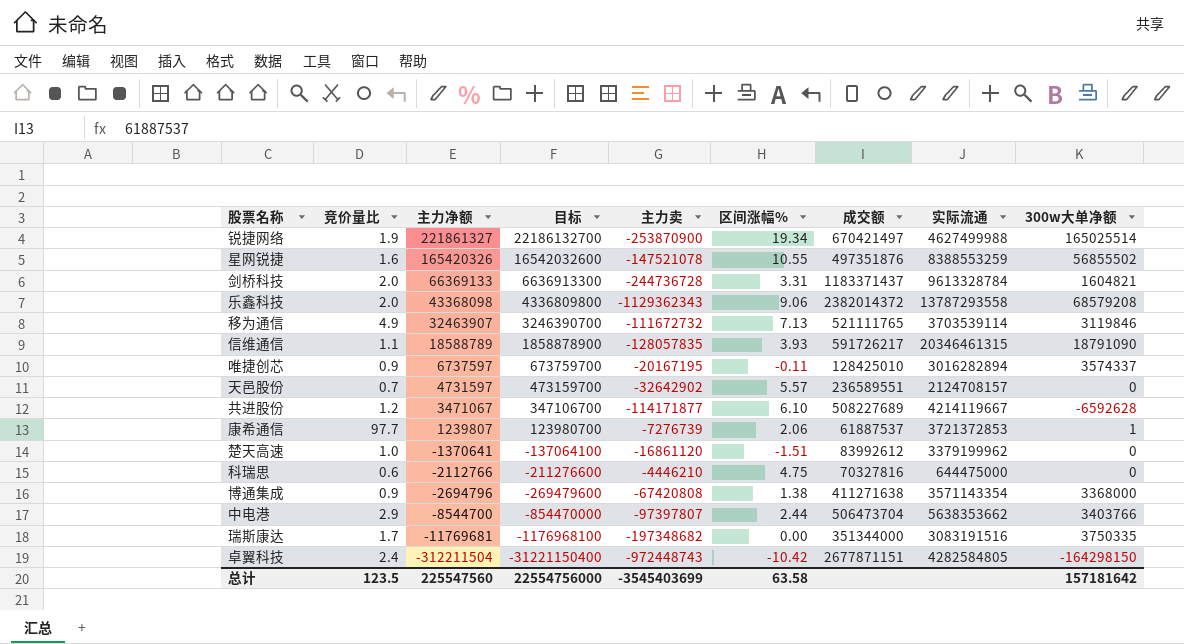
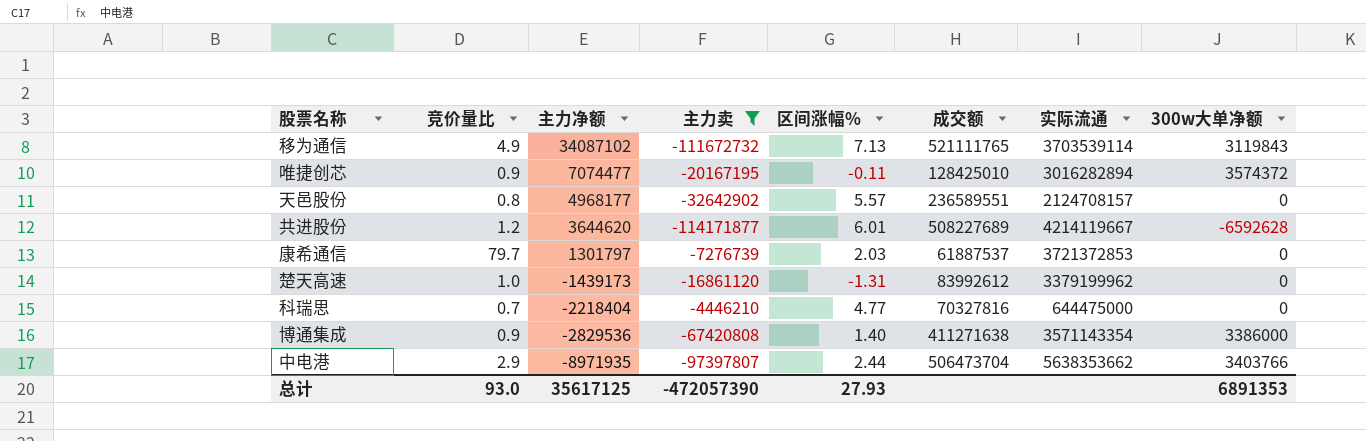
filter: none -> 主力卖 >= -114171877
column 目标 | formula: [主力净额] * 100 -> none
移为通信 | 主力净额: 32463907 -> 34087102
移为通信 | 300w大单净额: 3119846 -> 3119843
唯捷创芯 | 主力净额: 6737597 -> 7074477
唯捷创芯 | 300w大单净额: 3574337 -> 3574372
天邑股份 | 竞价量比: 0.7 -> 0.8
天邑股份 | 主力净额: 4731597 -> 4968177
共进股份 | 主力净额: 3471067 -> 3644620
共进股份 | 区间涨幅%: 6.10 -> 6.01
康希通信 | 竞价量比: 97.7 -> 79.7
康希通信 | 主力净额: 1239807 -> 1301797
康希通信 | 区间涨幅%: 2.06 -> 2.03
康希通信 | 300w大单净额: 1 -> 0
楚天高速 | 主力净额: -1370641 -> -1439173
楚天高速 | 区间涨幅%: -1.51 -> -1.31
科瑞思 | 竞价量比: 0.6 -> 0.7
科瑞思 | 主力净额: -2112766 -> -2218404
科瑞思 | 区间涨幅%: 4.75 -> 4.77
博通集成 | 主力净额: -2694796 -> -2829536
博通集成 | 区间涨幅%: 1.38 -> 1.40
博通集成 | 300w大单净额: 3368000 -> 3386000
中电港 | 主力净额: -8544700 -> -8971935
总计 | 竞价量比: 123.5 -> 93.0
总计 | 主力净额: 225547560 -> 35617125
总计 | 主力卖: -3545403699 -> -472057390
总计 | 区间涨幅%: 63.58 -> 27.93
总计 | 300w大单净额: 157181642 -> 6891353

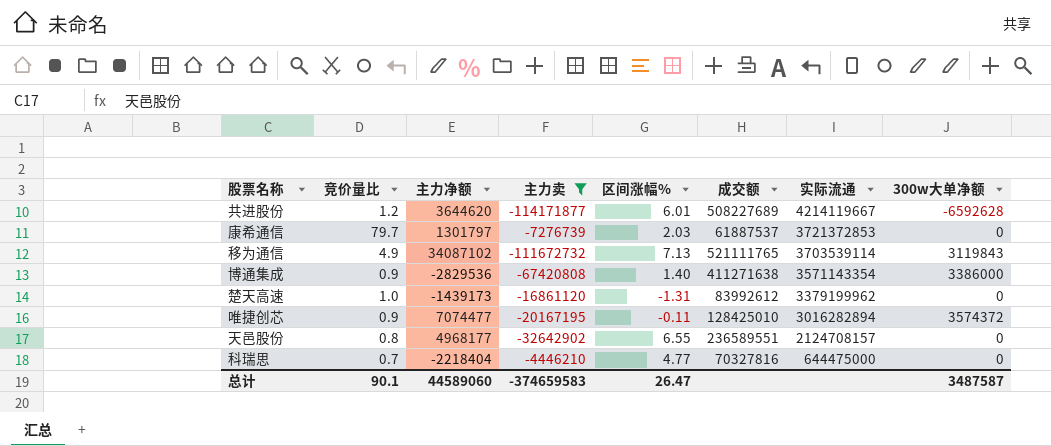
row order: 主力净额 descending -> 实际流通 descending
row 中电港: 2.9 | -8971935 | -97397807 | 2.44 | 506473704 | 5638353662 | 3403766 -> none
天邑股份 | 区间涨幅%: 5.57 -> 6.55
总计 | 竞价量比: 93.0 -> 90.1
总计 | 主力净额: 35617125 -> 44589060
总计 | 主力卖: -472057390 -> -374659583
总计 | 区间涨幅%: 27.93 -> 26.47
总计 | 300w大单净额: 6891353 -> 3487587

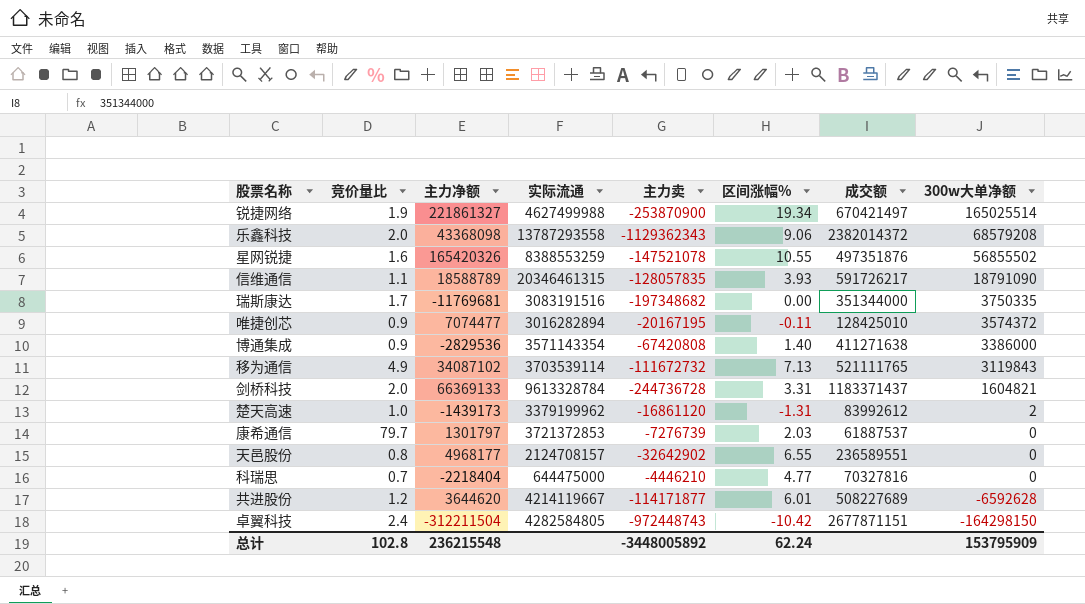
filter: 主力卖 >= -114171877 -> none
row order: 实际流通 descending -> 300w大单净额 descending
column 实际流通 | position: 7 -> 4
楚天高速 | 300w大单净额: 0 -> 2
总计 | 竞价量比: 90.1 -> 102.8
总计 | 主力净额: 44589060 -> 236215548
总计 | 主力卖: -374659583 -> -3448005892
总计 | 区间涨幅%: 26.47 -> 62.24
总计 | 300w大单净额: 3487587 -> 153795909

